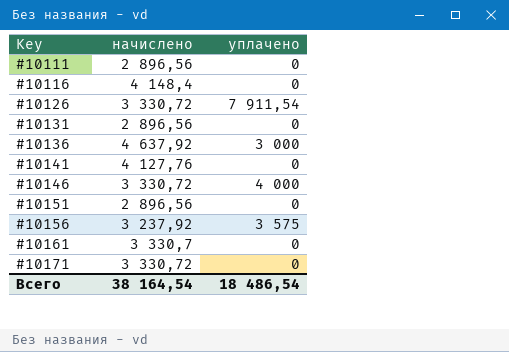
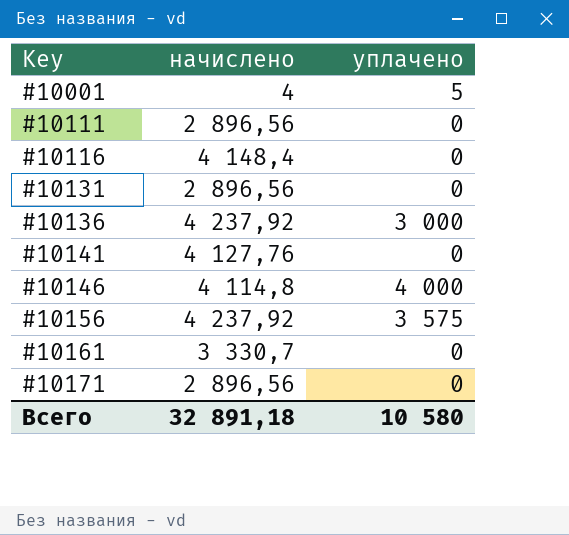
row #10126: 3 330,72 | 7 911,54 -> none
row #10151: 2 896,56 | 0 -> none
row #10001: none -> 4 | 5
#10136 | начислено: 4 637,92 -> 4 237,92
#10146 | начислено: 3 330,72 -> 4 114,8
#10156 | начислено: 3 237,92 -> 4 237,92
#10171 | начислено: 3 330,72 -> 2 896,56
Всего | начислено: 38 164,54 -> 32 891,18
Всего | уплачено: 18 486,54 -> 10 580

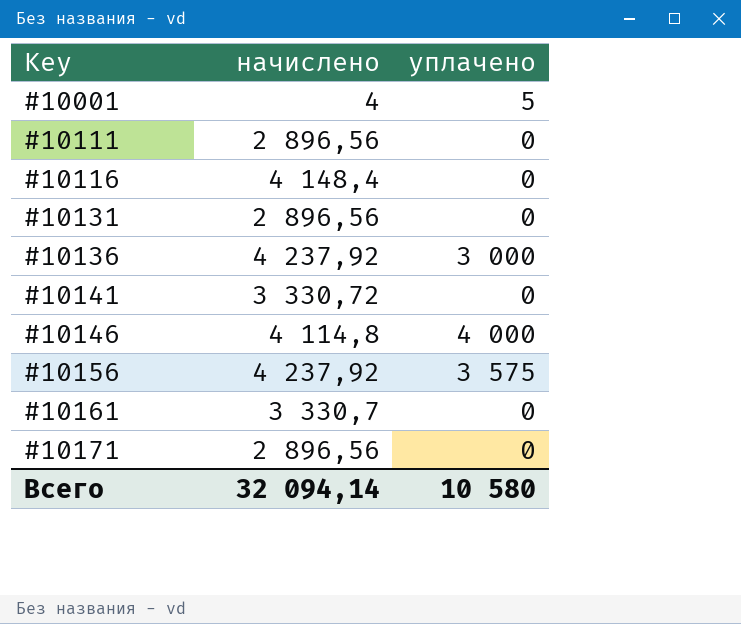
#10141 | начислено: 4 127,76 -> 3 330,72
Всего | начислено: 32 891,18 -> 32 094,14

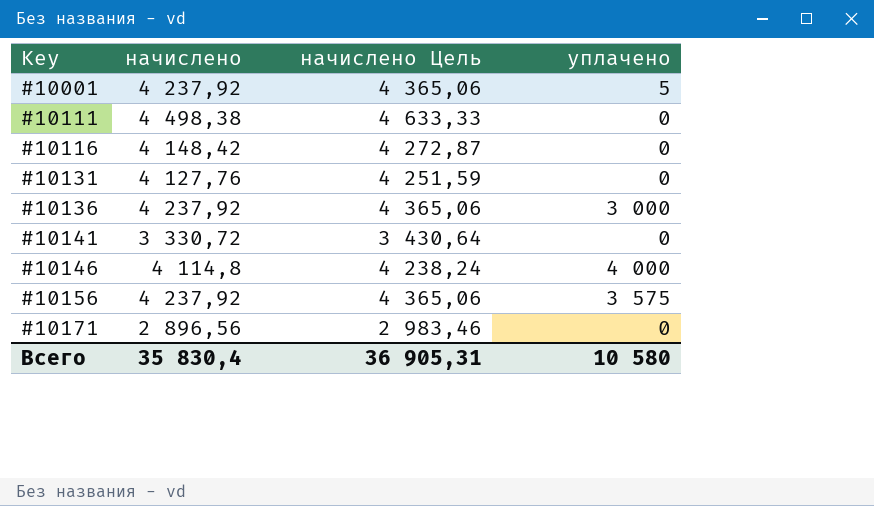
column начислено Цель | formula: none -> [начислено] * 1,03
row #10161: 3 330,7 | 0 -> none
#10001 | начислено: 4 -> 4 237,92
#10111 | начислено: 2 896,56 -> 4 498,38
#10116 | начислено: 4 148,4 -> 4 148,42
#10131 | начислено: 2 896,56 -> 4 127,76
Всего | начислено: 32 094,14 -> 35 830,4

